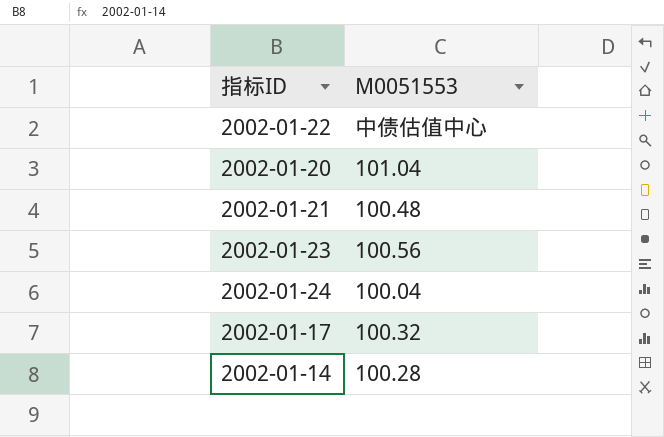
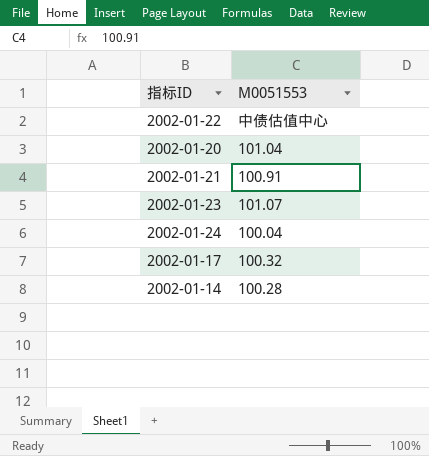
2002-01-21 | M0051553: 100.48 -> 100.91
2002-01-23 | M0051553: 100.56 -> 101.07

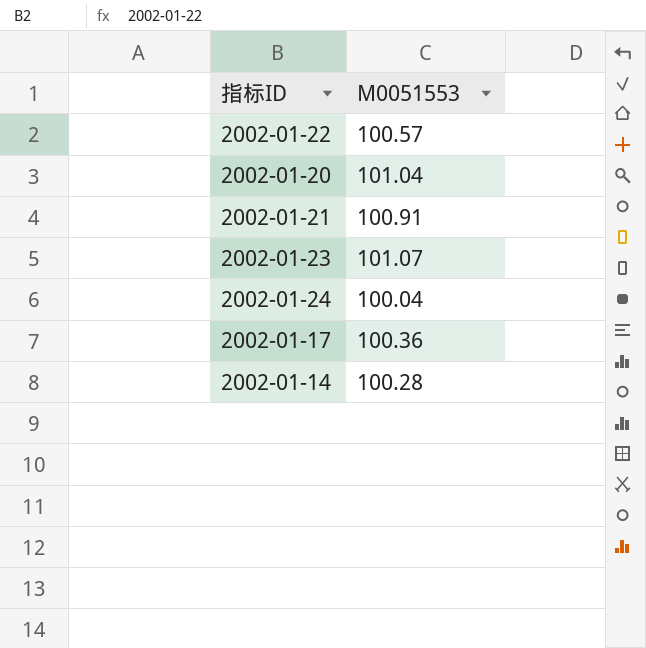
2002-01-22 | M0051553: 中债估值中心 -> 100.57
2002-01-17 | M0051553: 100.32 -> 100.36

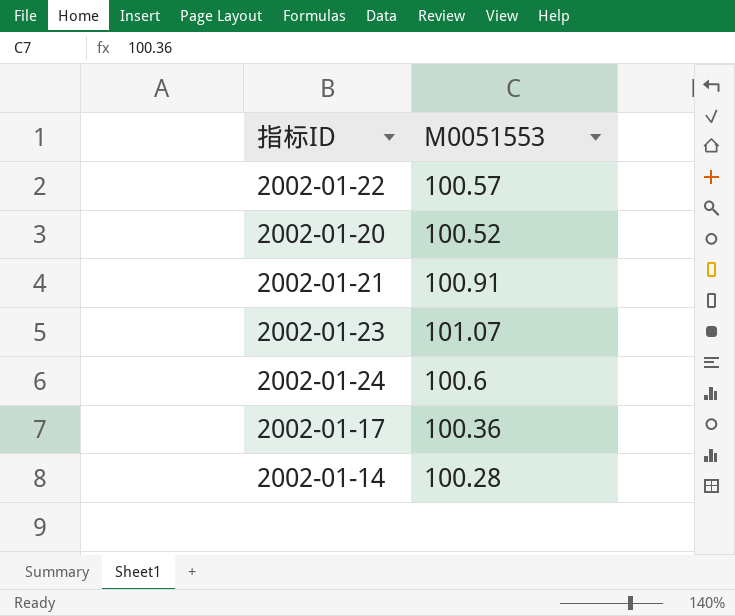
2002-01-20 | M0051553: 101.04 -> 100.52
2002-01-24 | M0051553: 100.04 -> 100.6

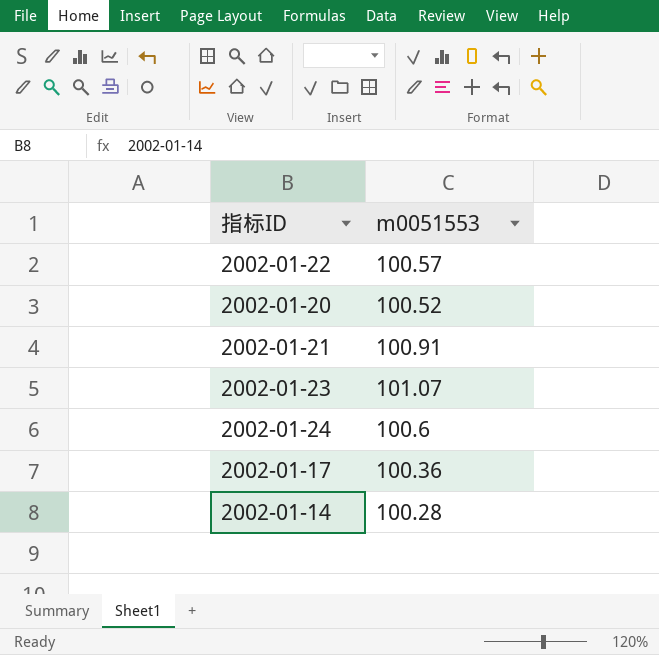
column name: M0051553 -> m0051553

